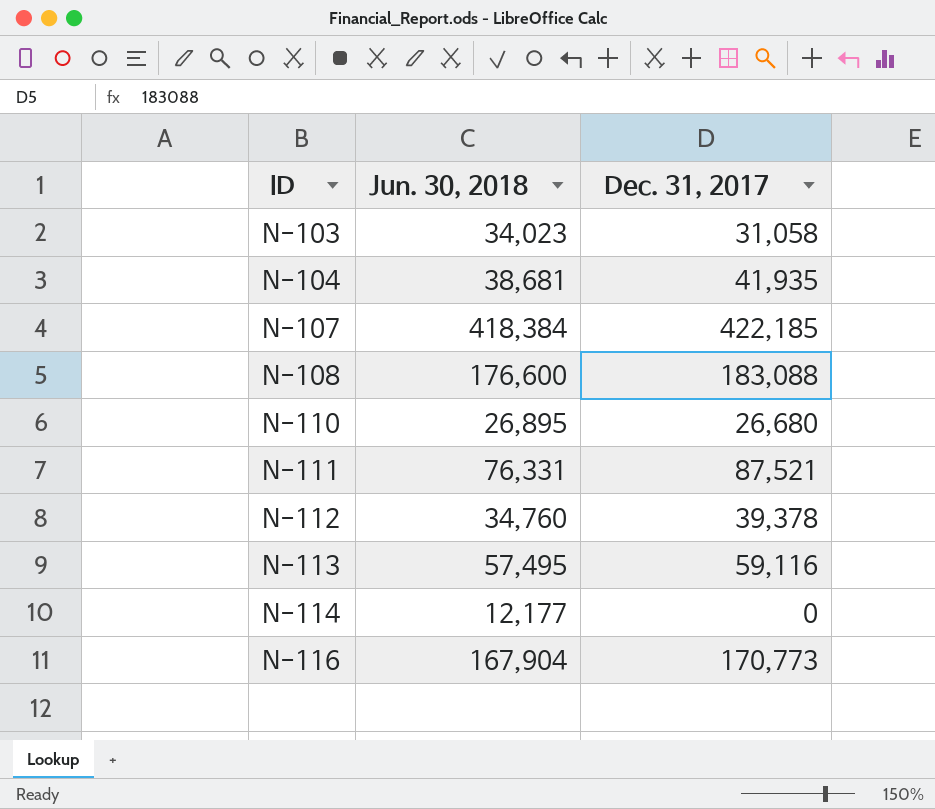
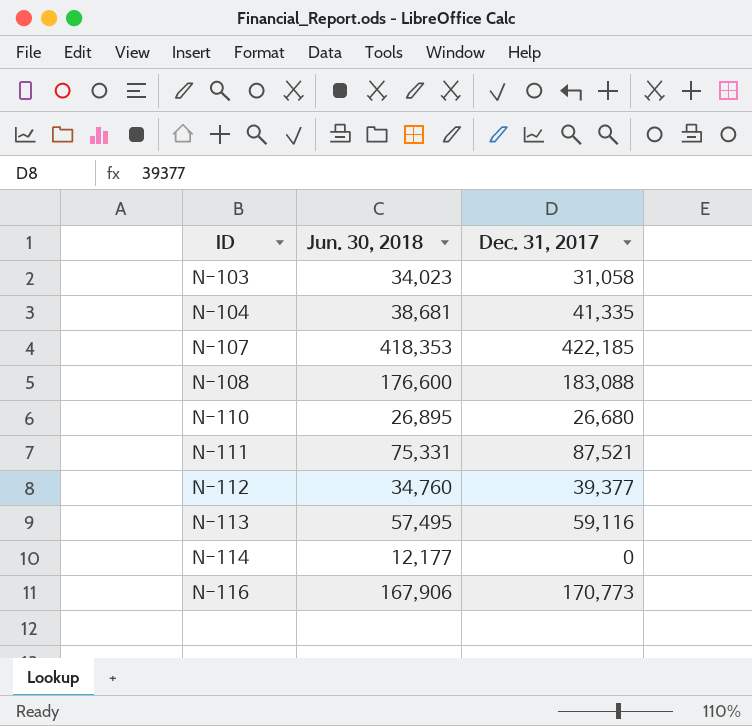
N-104 | Dec. 31, 2017: 41,935 -> 41,335
N-107 | Jun. 30, 2018: 418,384 -> 418,353
N-111 | Jun. 30, 2018: 76,331 -> 75,331
N-112 | Dec. 31, 2017: 39,378 -> 39,377
N-116 | Jun. 30, 2018: 167,904 -> 167,906

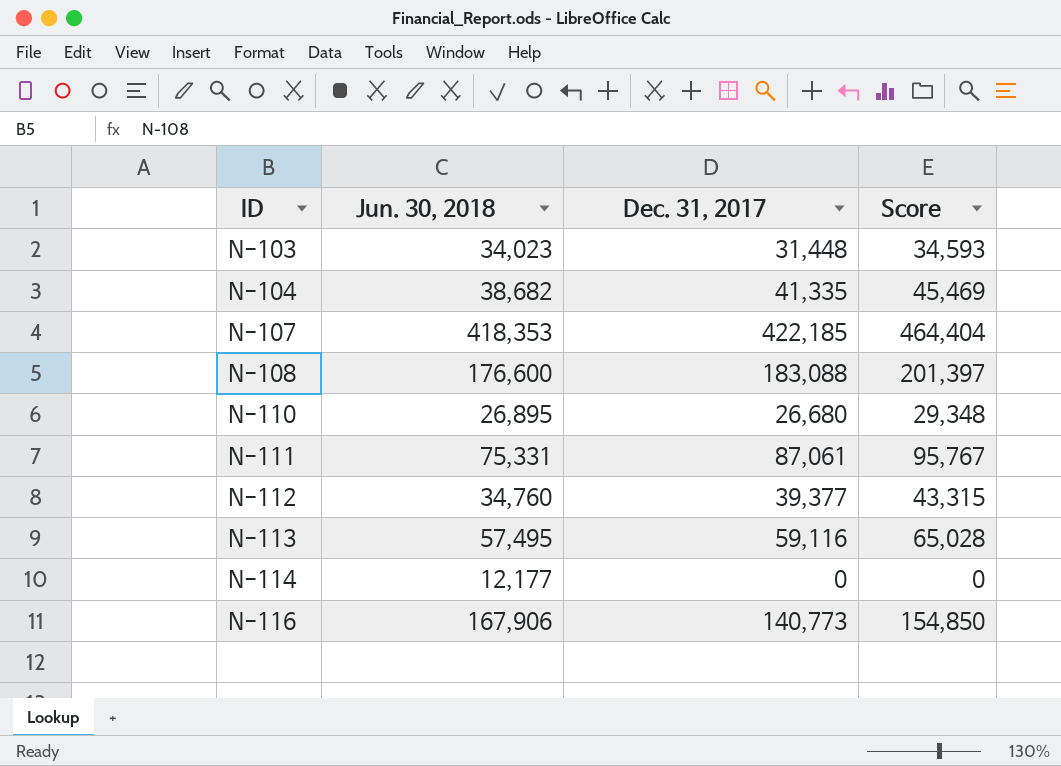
column Score | formula: none -> [Dec. 31, 2017] * 1.1
N-103 | Dec. 31, 2017: 31,058 -> 31,448
N-104 | Jun. 30, 2018: 38,681 -> 38,682
N-111 | Dec. 31, 2017: 87,521 -> 87,061
N-116 | Dec. 31, 2017: 170,773 -> 140,773

